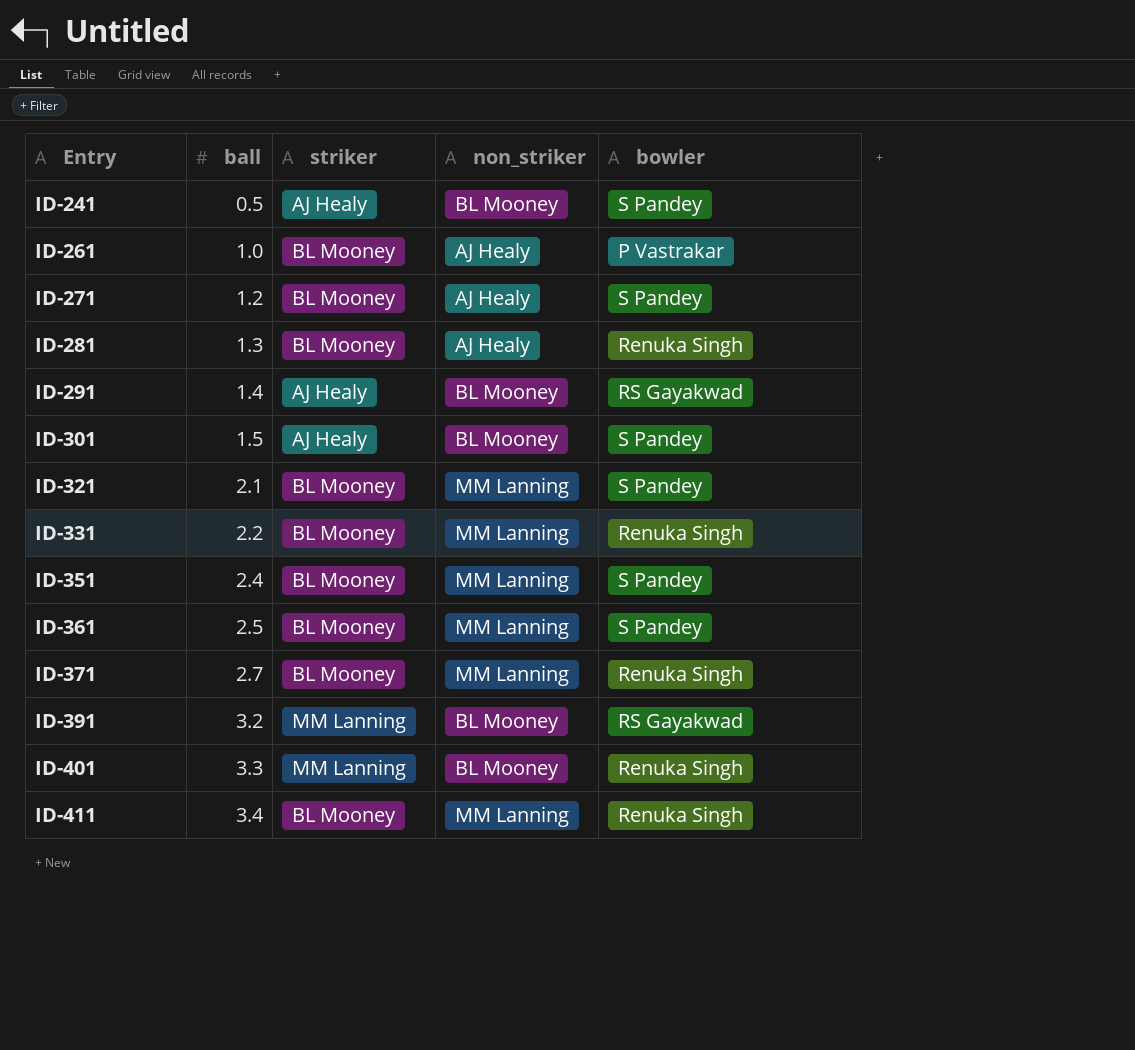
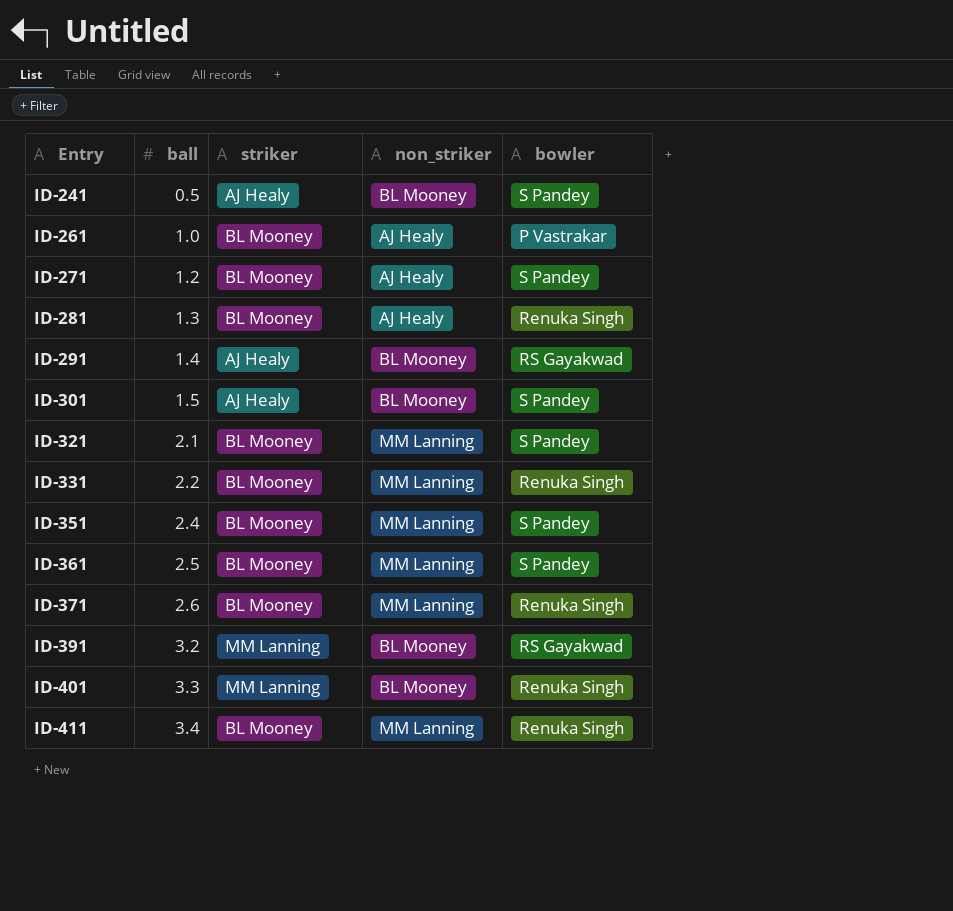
ID-371 | ball: 2.7 -> 2.6

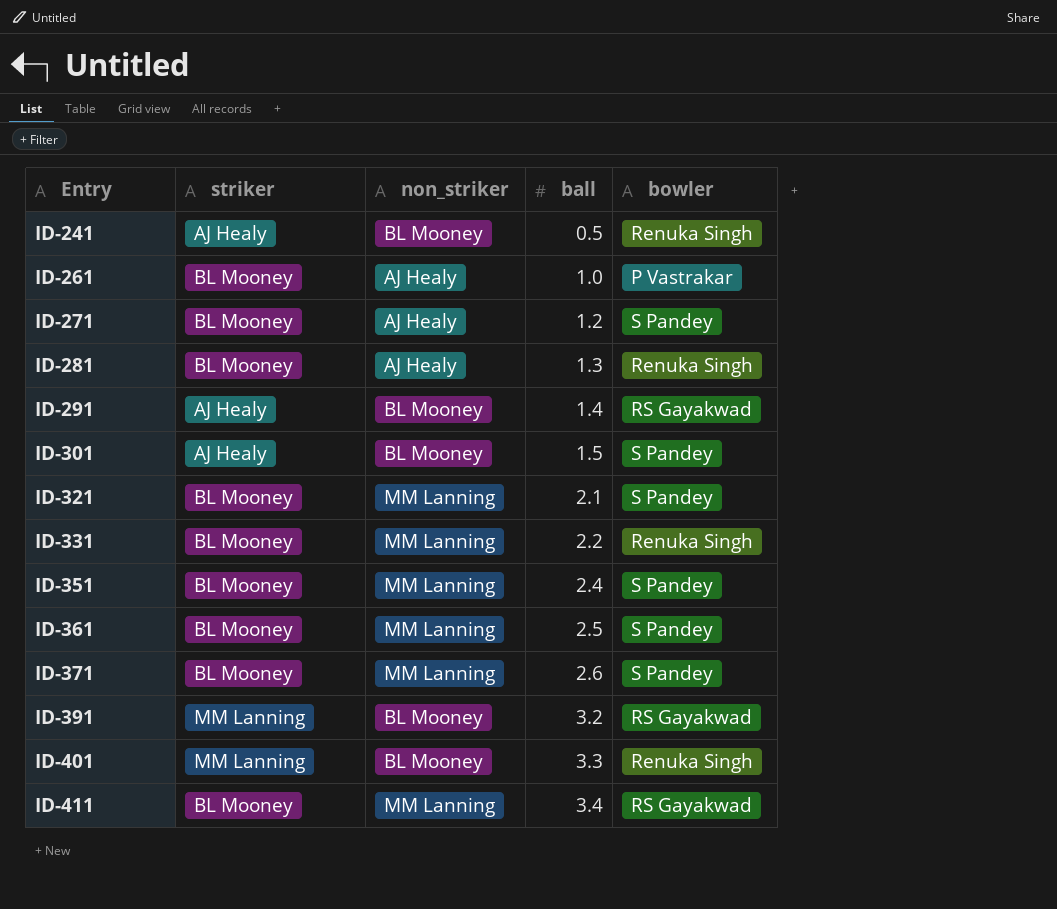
column ball | position: 2 -> 4
ID-241 | bowler: S Pandey -> Renuka Singh
ID-371 | bowler: Renuka Singh -> S Pandey
ID-411 | bowler: Renuka Singh -> RS Gayakwad

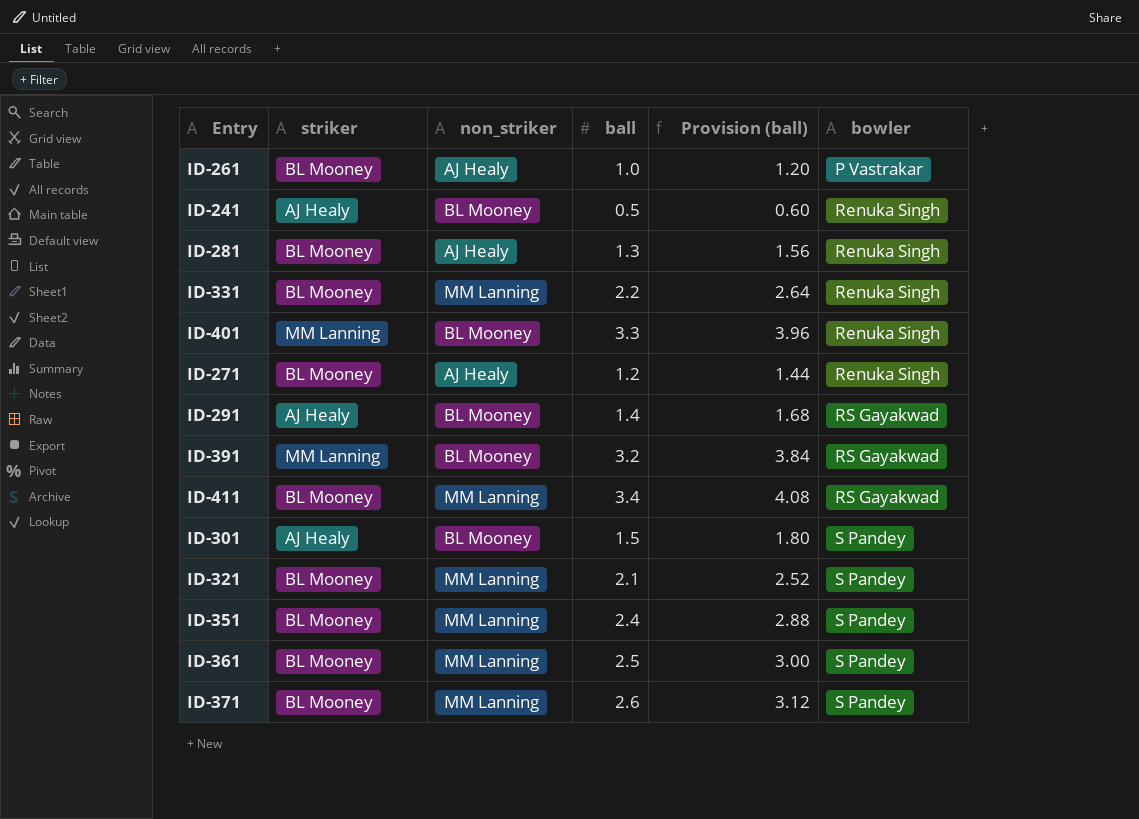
row order: Entry ascending -> bowler ascending
column Provision (ball) | formula: none -> [ball] * 1.2
ID-271 | bowler: S Pandey -> Renuka Singh

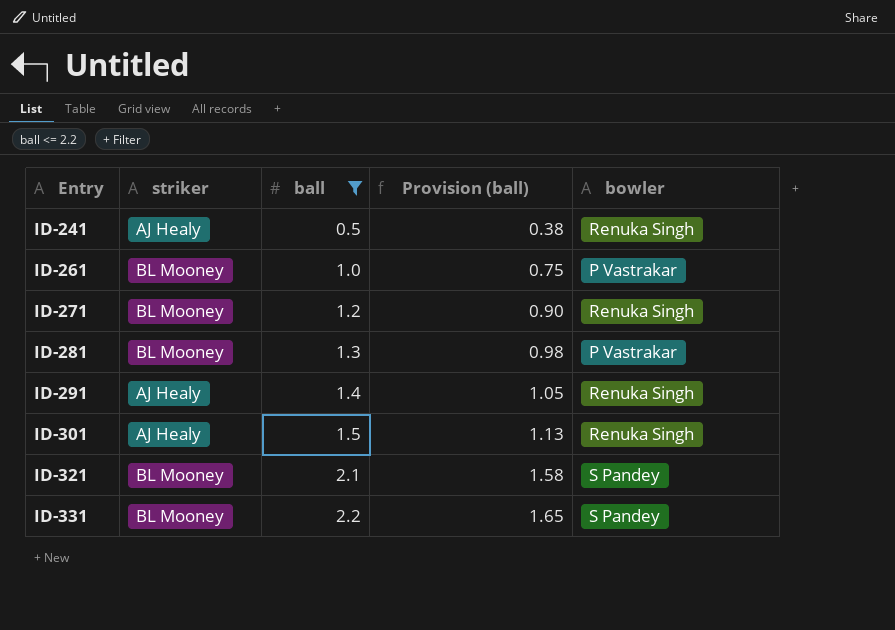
filter: none -> ball <= 2.2
row order: bowler ascending -> Entry ascending
column non_striker | position: 3 -> none
column Provision (ball) | formula: [ball] * 1.2 -> [ball] * 0.75
ID-281 | bowler: Renuka Singh -> P Vastrakar
ID-291 | bowler: RS Gayakwad -> Renuka Singh
ID-301 | bowler: S Pandey -> Renuka Singh
ID-331 | bowler: Renuka Singh -> S Pandey

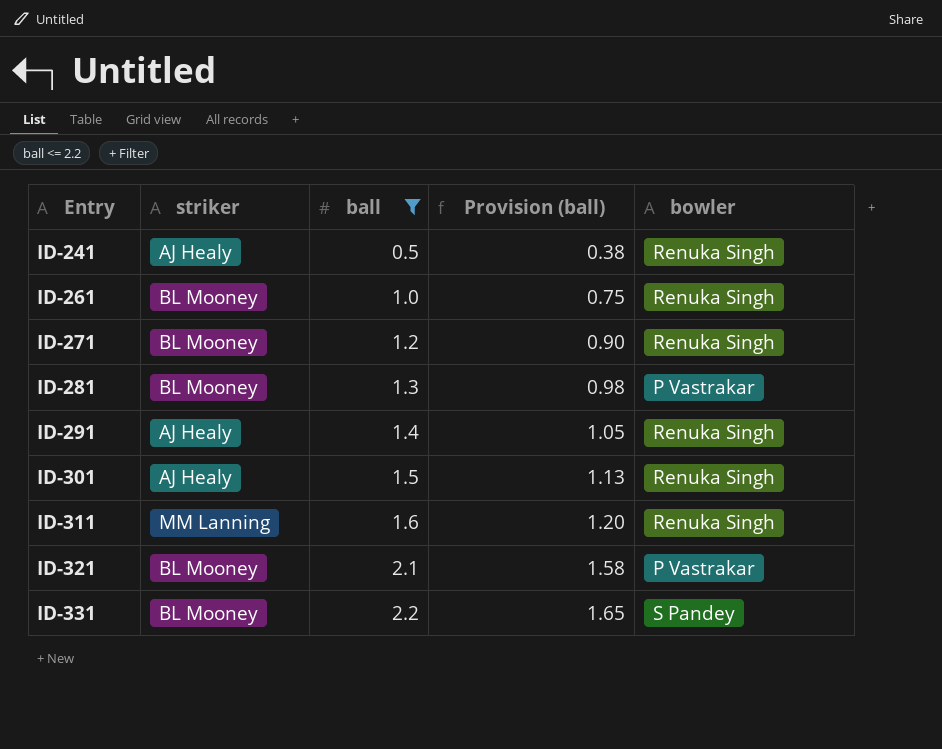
ID-261 | bowler: P Vastrakar -> Renuka Singh
row ID-311: none -> MM Lanning | 1.6 | 1.20 | Renuka Singh
ID-321 | bowler: S Pandey -> P Vastrakar

